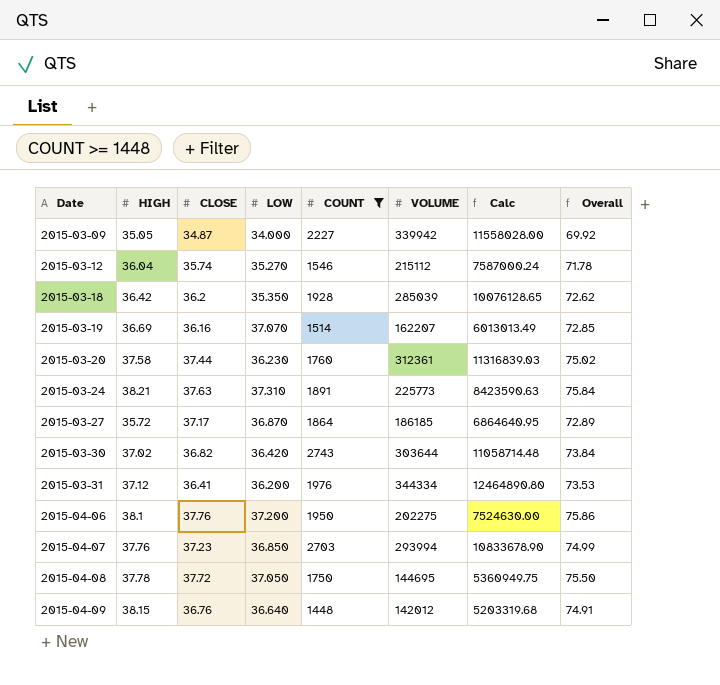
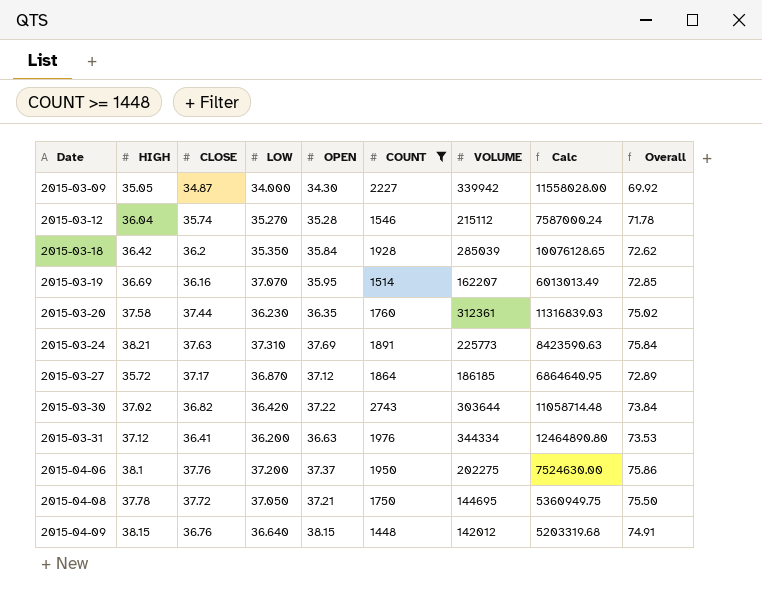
column OPEN | position: none -> 5
row 2015-04-07: 37.76 | 37.23 | 36.850 | 2703 | 293994 | 10833678.90 | 74.99 -> none

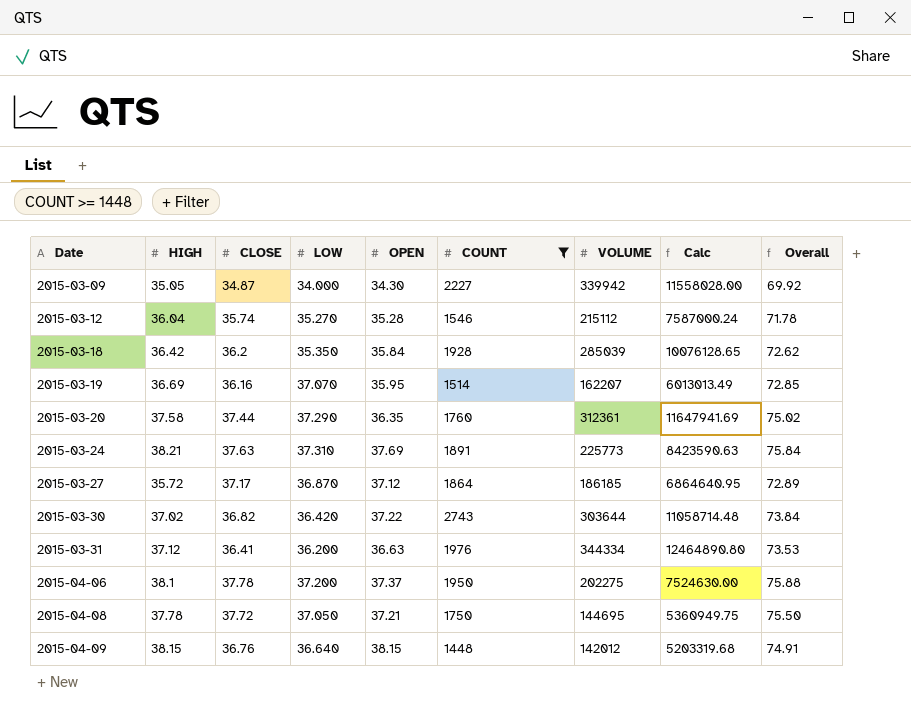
2015-03-20 | LOW: 36.230 -> 37.290
2015-03-20 | Calc: 11316839.03 -> 11647941.69
2015-04-06 | CLOSE: 37.76 -> 37.78
2015-04-06 | Overall: 75.86 -> 75.88

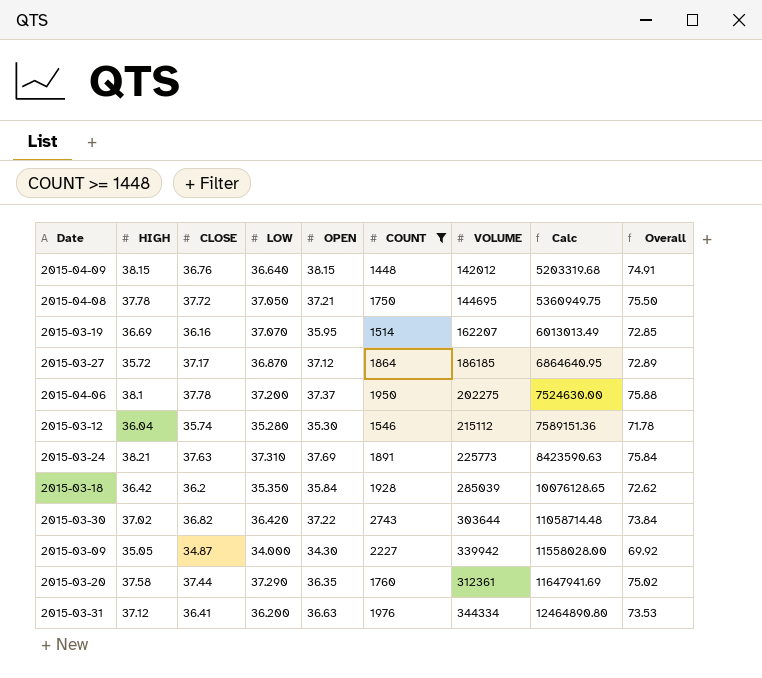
row order: Date ascending -> Calc ascending
2015-03-12 | LOW: 35.270 -> 35.280
2015-03-12 | OPEN: 35.28 -> 35.30
2015-03-12 | Calc: 7587000.24 -> 7589151.36

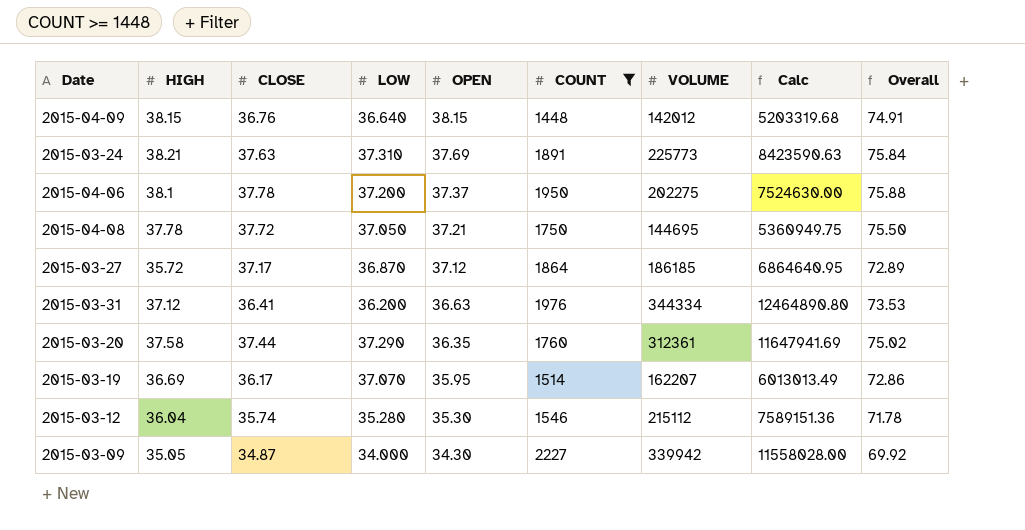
row order: Calc ascending -> OPEN descending
row 2015-03-18: 36.42 | 36.2 | 35.350 | 35.84 | 1928 | 285039 | 10076128.65 | 72.62 -> none
row 2015-03-30: 37.02 | 36.82 | 36.420 | 37.22 | 2743 | 303644 | 11058714.48 | 73.84 -> none
2015-03-19 | CLOSE: 36.16 -> 36.17
2015-03-19 | Overall: 72.85 -> 72.86

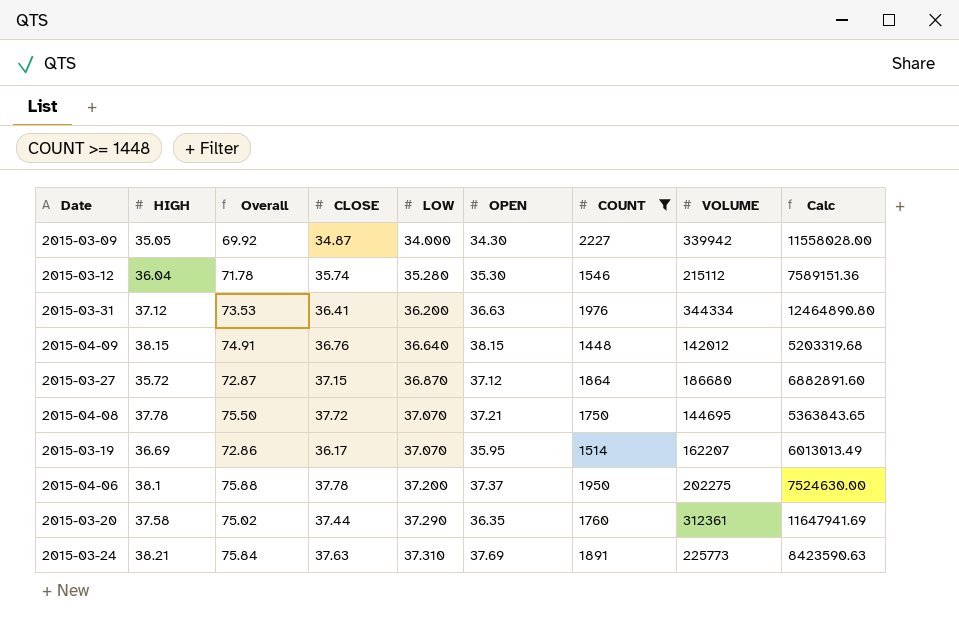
row order: OPEN descending -> LOW ascending
column Overall | position: 9 -> 3
2015-03-27 | Overall: 72.89 -> 72.87
2015-03-27 | CLOSE: 37.17 -> 37.15
2015-03-27 | VOLUME: 186185 -> 186680
2015-03-27 | Calc: 6864640.95 -> 6882891.60
2015-04-08 | LOW: 37.050 -> 37.070
2015-04-08 | Calc: 5360949.75 -> 5363843.65

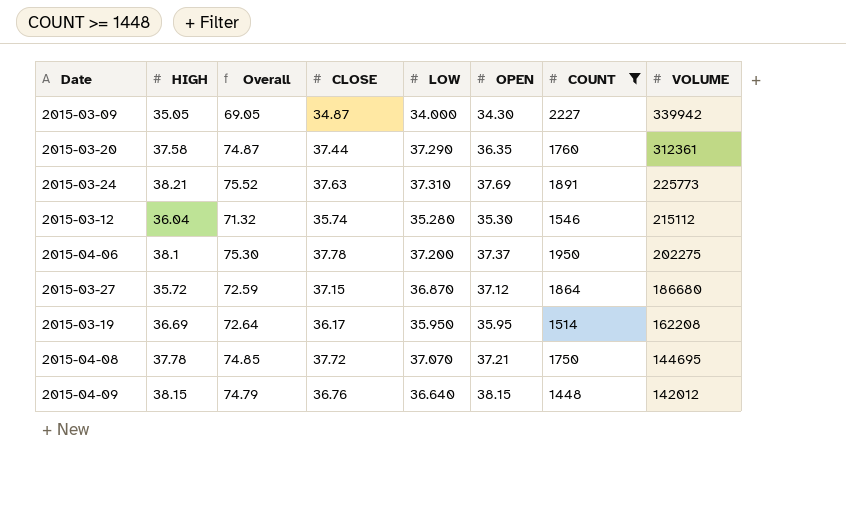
row order: LOW ascending -> VOLUME descending
column Calc | formula: [LOW] * [VOLUME] -> none
column Overall | formula: [HIGH] + [CLOSE] -> [HIGH] + [LOW]
row 2015-03-31: 37.12 | 73.53 | 36.41 | 36.200 | 36.63 | 1976 | 344334 | 12464890.80 -> none
2015-03-19 | LOW: 37.070 -> 35.950
2015-03-19 | VOLUME: 162207 -> 162208

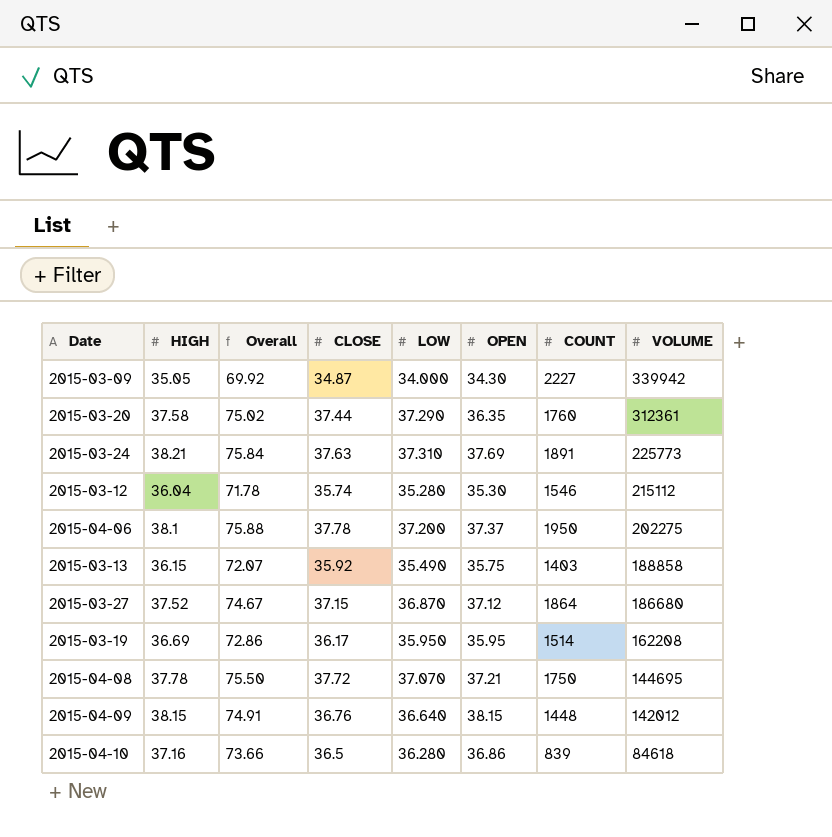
filter: COUNT >= 1448 -> none
column Overall | formula: [HIGH] + [LOW] -> [HIGH] + [CLOSE]
2015-03-27 | HIGH: 35.72 -> 37.52

